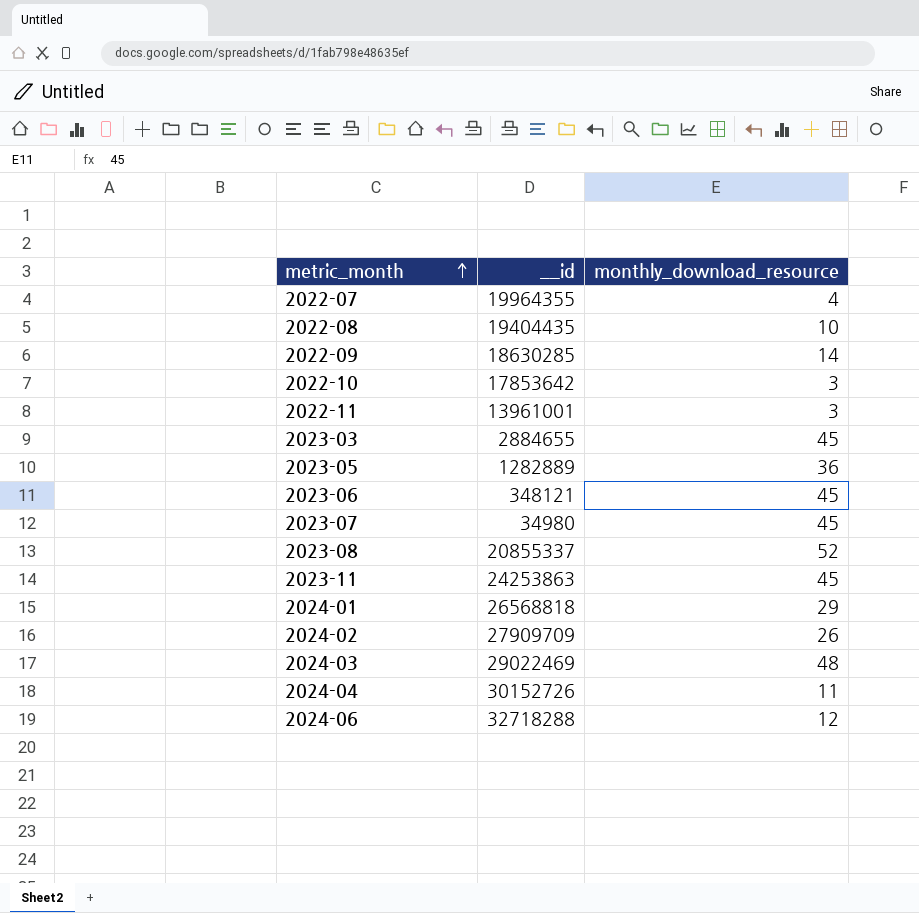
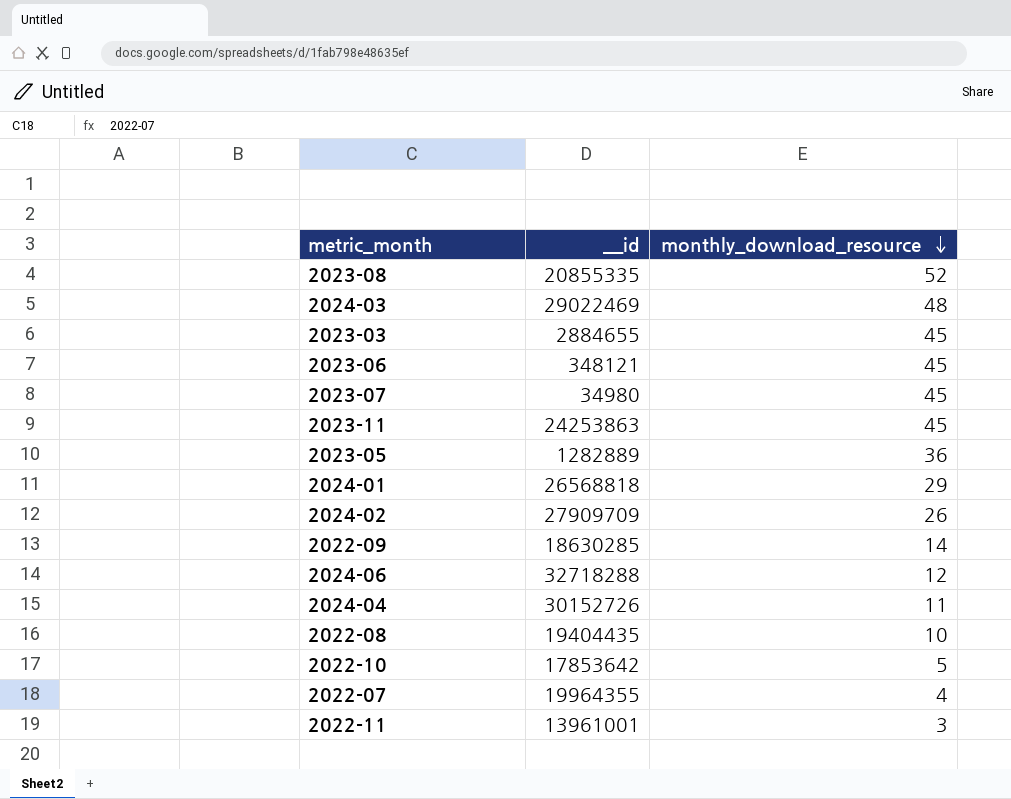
row order: metric_month ascending -> monthly_download_resource descending
2023-08 | __id: 20855337 -> 20855335
2022-10 | monthly_download_resource: 3 -> 5

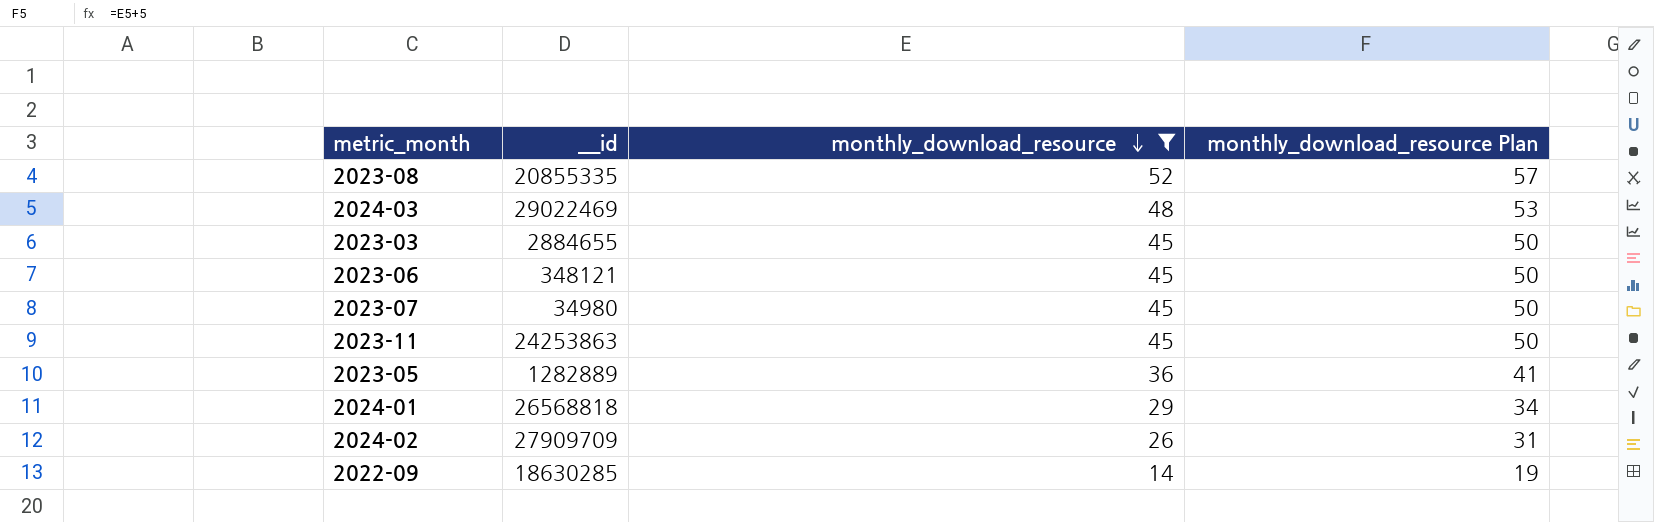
filter: none -> monthly_download_resource >= 14
column monthly_download_resource Plan | formula: none -> [monthly_download_resource] + 5

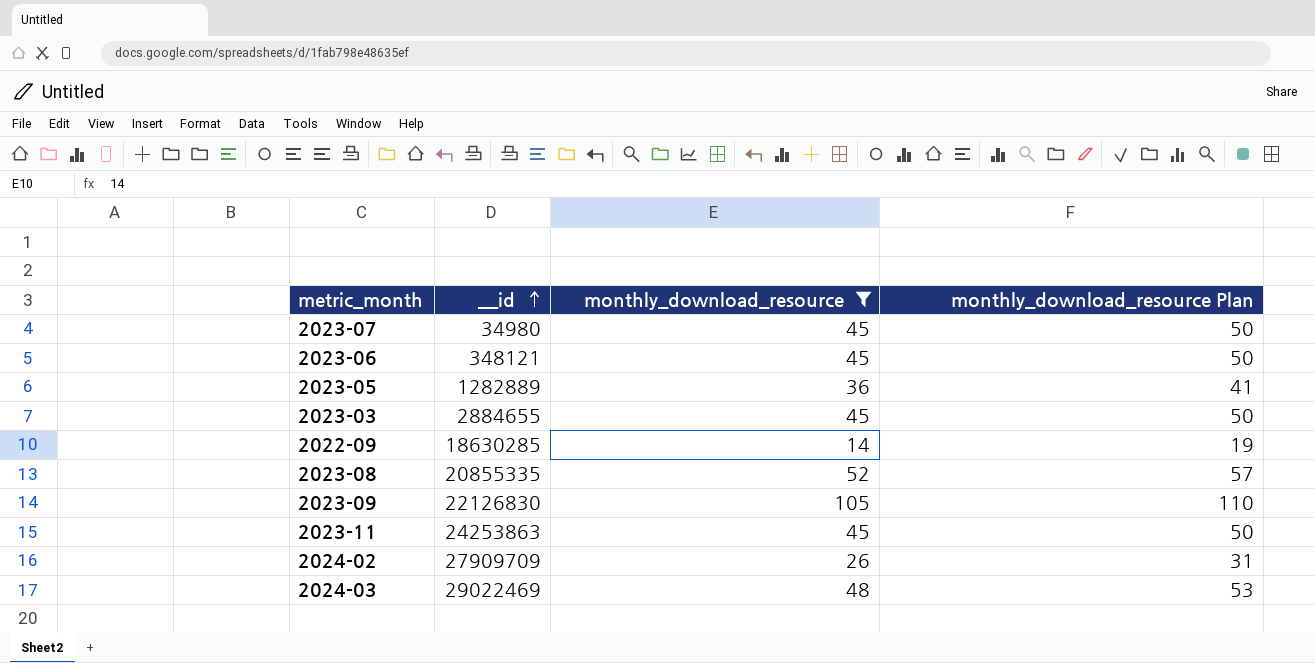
row order: monthly_download_resource descending -> __id ascending
row 2024-01: 26568818 | 29 | 34 -> none
row 2023-09: none -> 22126830 | 105 | 110

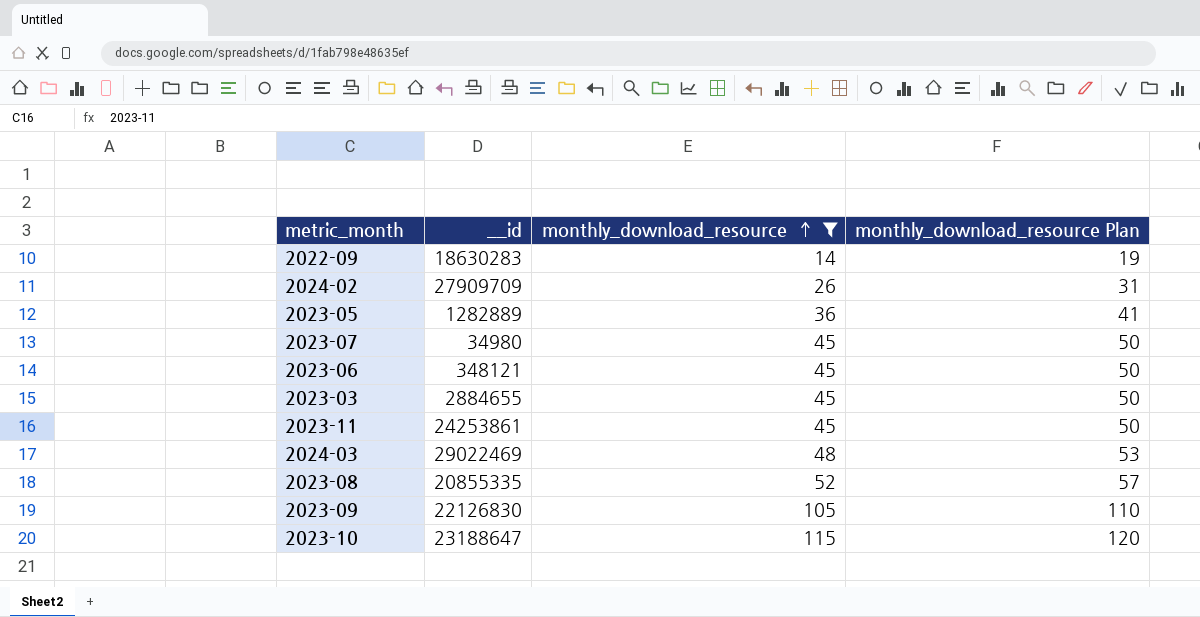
row order: __id ascending -> monthly_download_resource ascending
2022-09 | __id: 18630285 -> 18630283
2023-11 | __id: 24253863 -> 24253861
row 2023-10: none -> 23188647 | 115 | 120

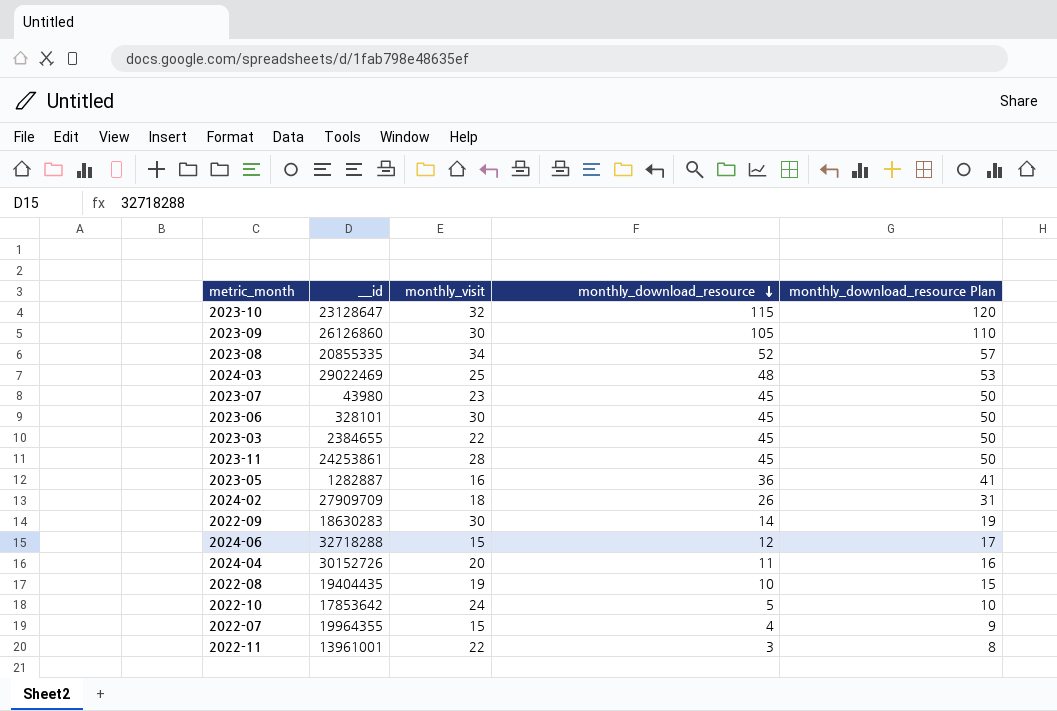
filter: monthly_download_resource >= 14 -> none
row order: monthly_download_resource ascending -> monthly_download_resource descending
column monthly_visit | position: none -> 3
2023-10 | __id: 23188647 -> 23128647
2023-09 | __id: 22126830 -> 26126860
2023-07 | __id: 34980 -> 43980
2023-06 | __id: 348121 -> 328101
2023-03 | __id: 2884655 -> 2384655
2023-05 | __id: 1282889 -> 1282887

